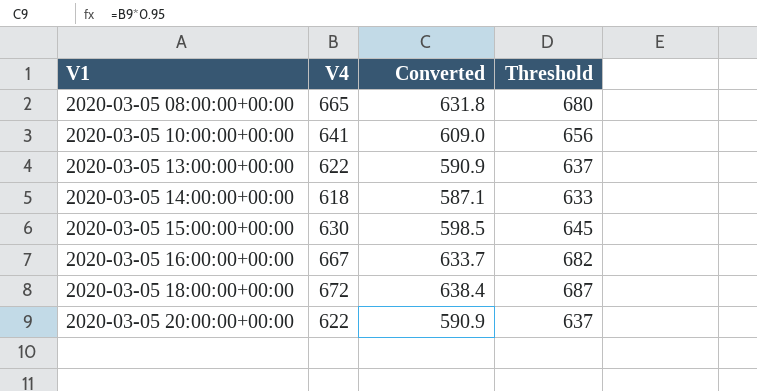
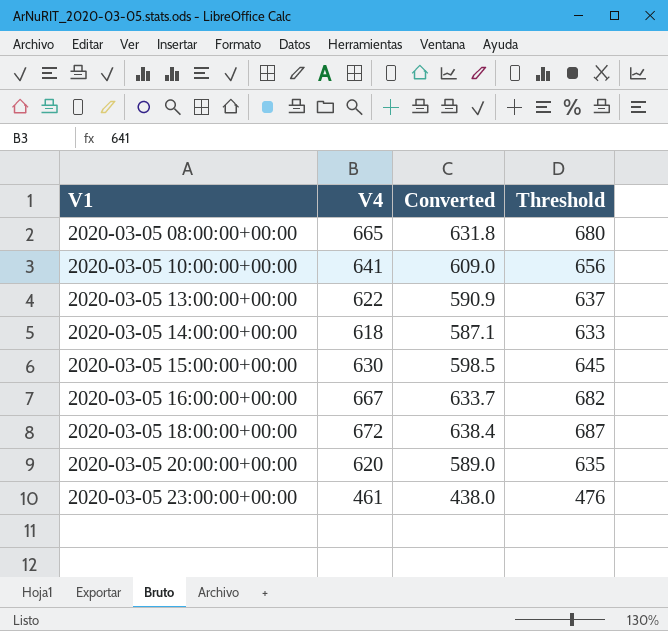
2020-03-05 20:00:00+00:00 | V4: 622 -> 620
2020-03-05 20:00:00+00:00 | Converted: 590.9 -> 589.0
2020-03-05 20:00:00+00:00 | Threshold: 637 -> 635
row 2020-03-05 23:00:00+00:00: none -> 461 | 438.0 | 476

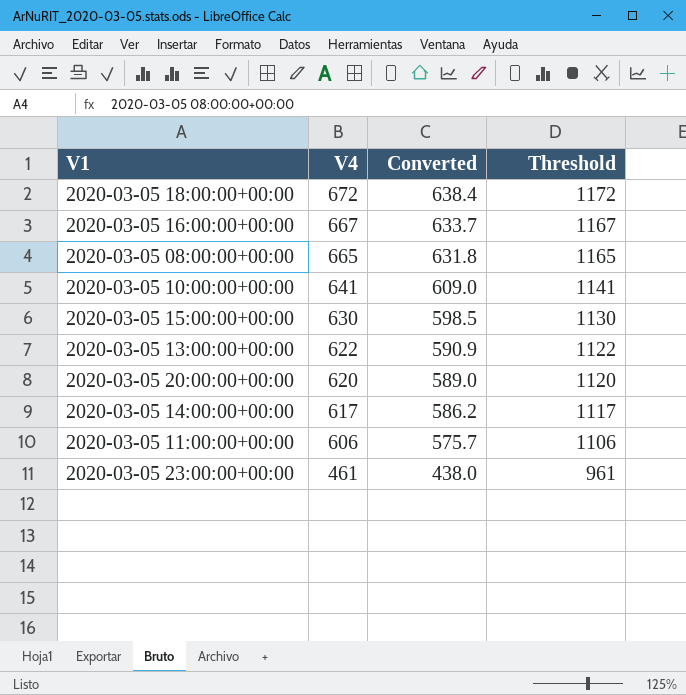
row order: V1 ascending -> V4 descending
column Threshold | formula: [V4] + 15 -> [V4] + 500
2020-03-05 14:00:00+00:00 | V4: 618 -> 617
2020-03-05 14:00:00+00:00 | Converted: 587.1 -> 586.2
row 2020-03-05 11:00:00+00:00: none -> 606 | 575.7 | 1106

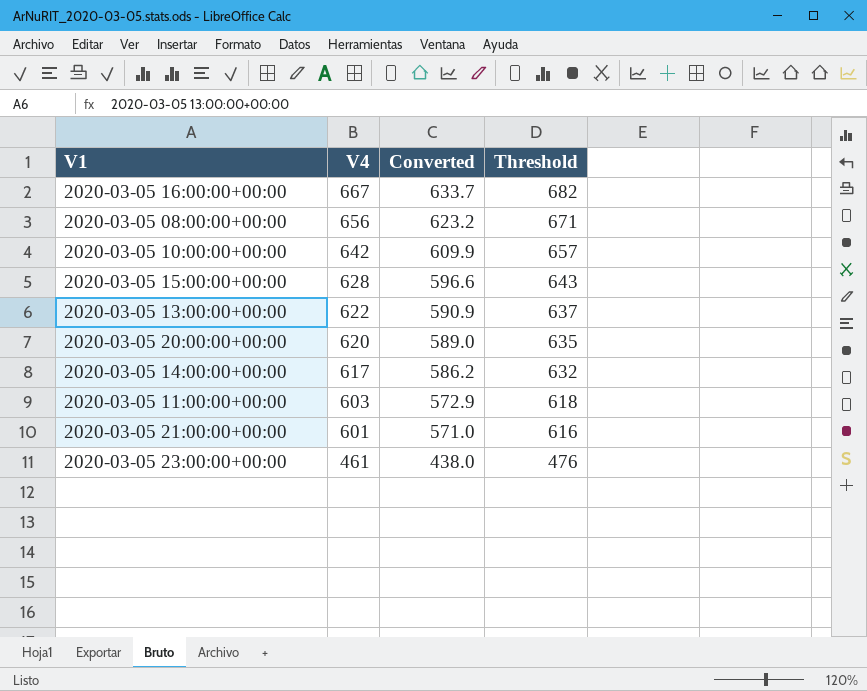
column Threshold | formula: [V4] + 500 -> [V4] + 15
row 2020-03-05 18:00:00+00:00: 672 | 638.4 | 1172 -> none
2020-03-05 08:00:00+00:00 | V4: 665 -> 656
2020-03-05 08:00:00+00:00 | Converted: 631.8 -> 623.2
2020-03-05 10:00:00+00:00 | V4: 641 -> 642
2020-03-05 10:00:00+00:00 | Converted: 609.0 -> 609.9
2020-03-05 15:00:00+00:00 | V4: 630 -> 628
2020-03-05 15:00:00+00:00 | Converted: 598.5 -> 596.6
2020-03-05 11:00:00+00:00 | V4: 606 -> 603
2020-03-05 11:00:00+00:00 | Converted: 575.7 -> 572.9
row 2020-03-05 21:00:00+00:00: none -> 601 | 571.0 | 616

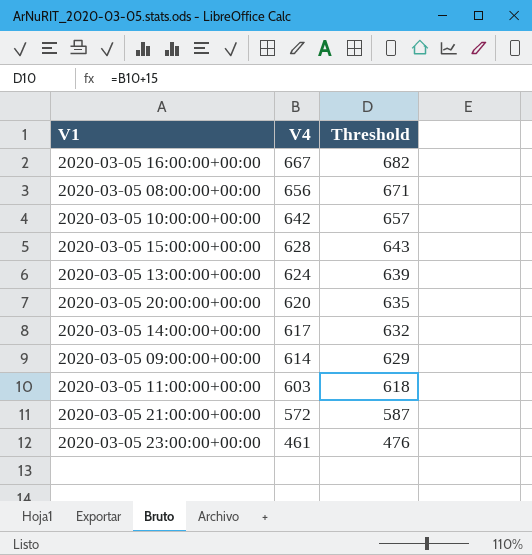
column Converted | formula: [V4] * 0.95 -> none
2020-03-05 13:00:00+00:00 | V4: 622 -> 624
2020-03-05 13:00:00+00:00 | Threshold: 637 -> 639
row 2020-03-05 09:00:00+00:00: none -> 614 | 629
2020-03-05 21:00:00+00:00 | V4: 601 -> 572
2020-03-05 21:00:00+00:00 | Threshold: 616 -> 587

